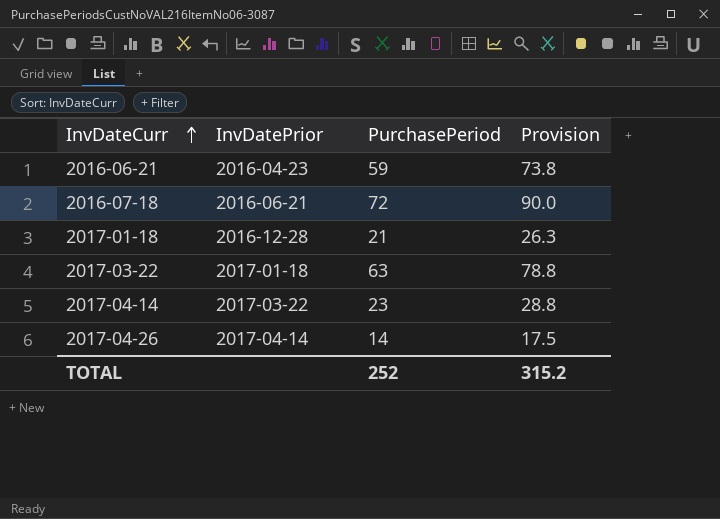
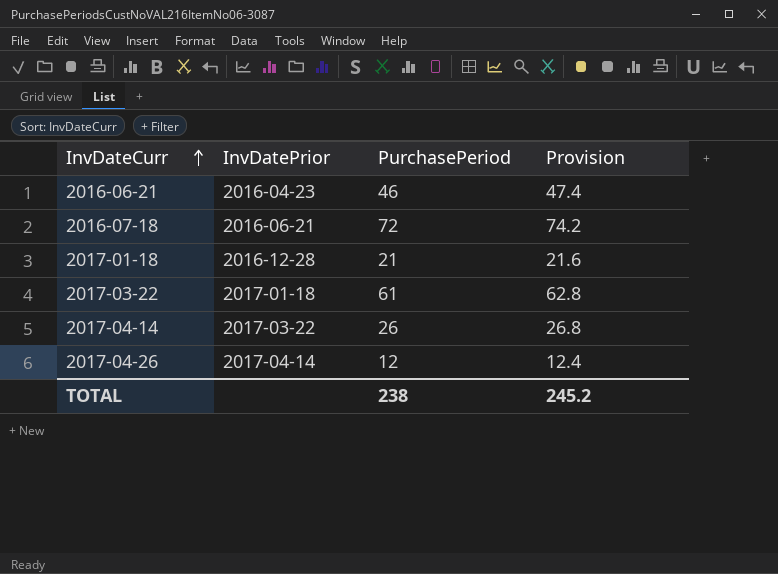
column Provision | formula: [PurchasePeriod] * 1.25 -> [PurchasePeriod] * 1.03
2016-06-21 | PurchasePeriod: 59 -> 46
2017-03-22 | PurchasePeriod: 63 -> 61
2017-04-14 | PurchasePeriod: 23 -> 26
2017-04-26 | PurchasePeriod: 14 -> 12
TOTAL | PurchasePeriod: 252 -> 238
TOTAL | Provision: 315.2 -> 245.2

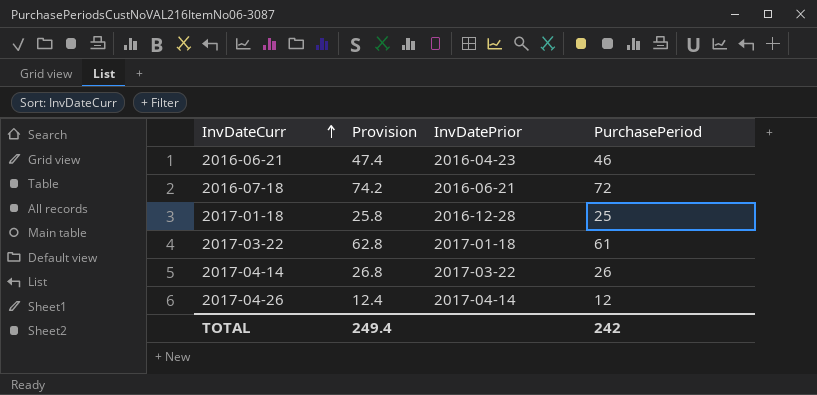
column Provision | position: 4 -> 2
2017-01-18 | Provision: 21.6 -> 25.8
2017-01-18 | PurchasePeriod: 21 -> 25
TOTAL | Provision: 245.2 -> 249.4
TOTAL | PurchasePeriod: 238 -> 242

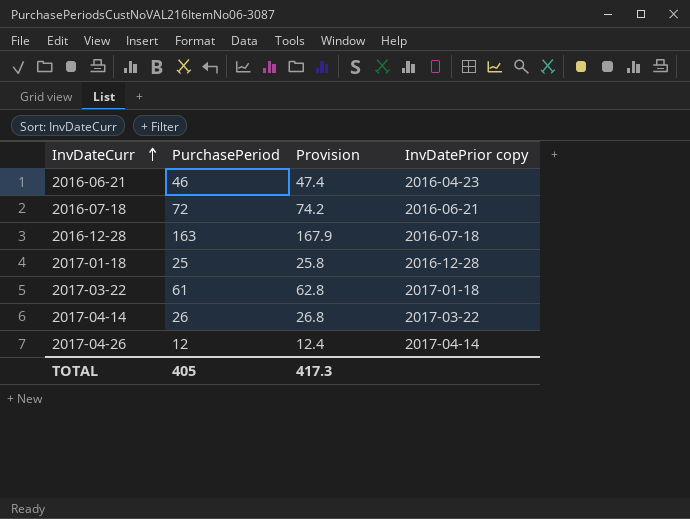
column PurchasePeriod | position: 4 -> 2
column name: InvDatePrior -> InvDatePrior copy
row 2016-12-28: none -> 163 | 167.9 | 2016-07-18
TOTAL | PurchasePeriod: 242 -> 405
TOTAL | Provision: 249.4 -> 417.3

